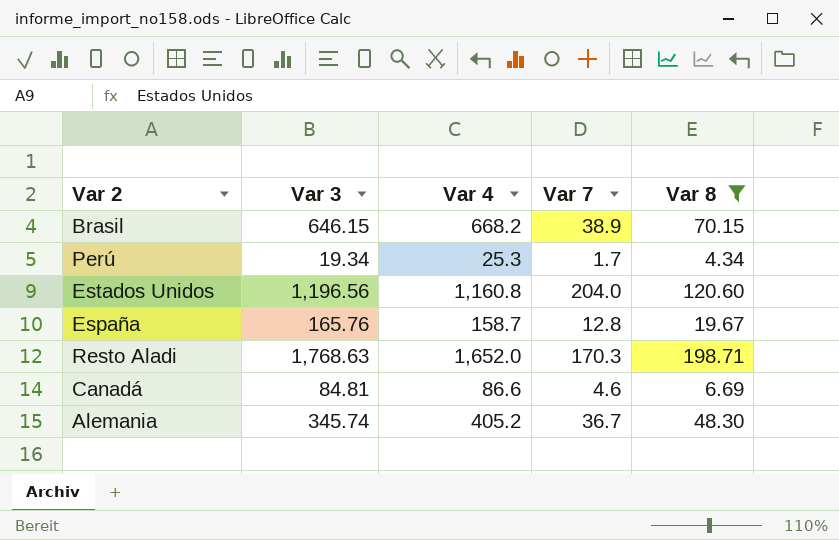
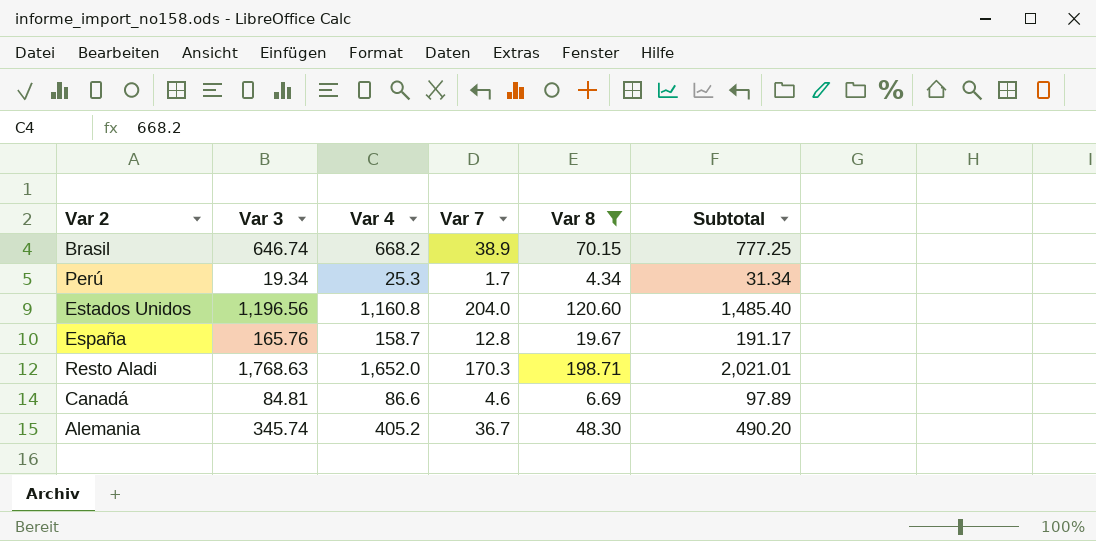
column Subtotal | formula: none -> [Var 4] + [Var 7] + [Var 8]
Brasil | Var 3: 646.15 -> 646.74

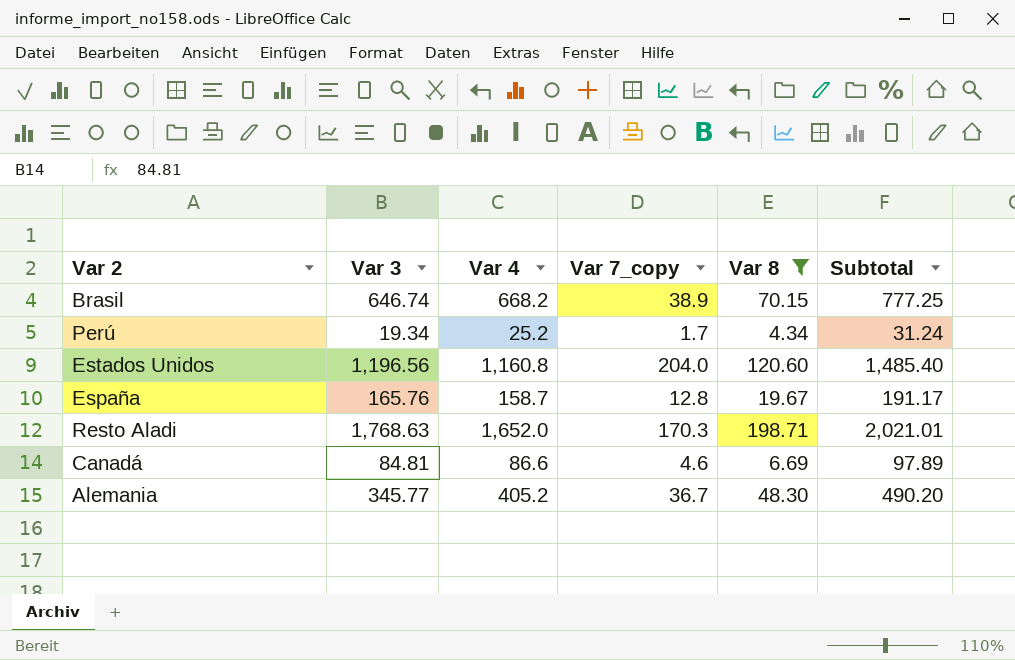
column name: Var 7 -> Var 7_copy
Perú | Var 4: 25.3 -> 25.2
Perú | Subtotal: 31.34 -> 31.24
Alemania | Var 3: 345.74 -> 345.77

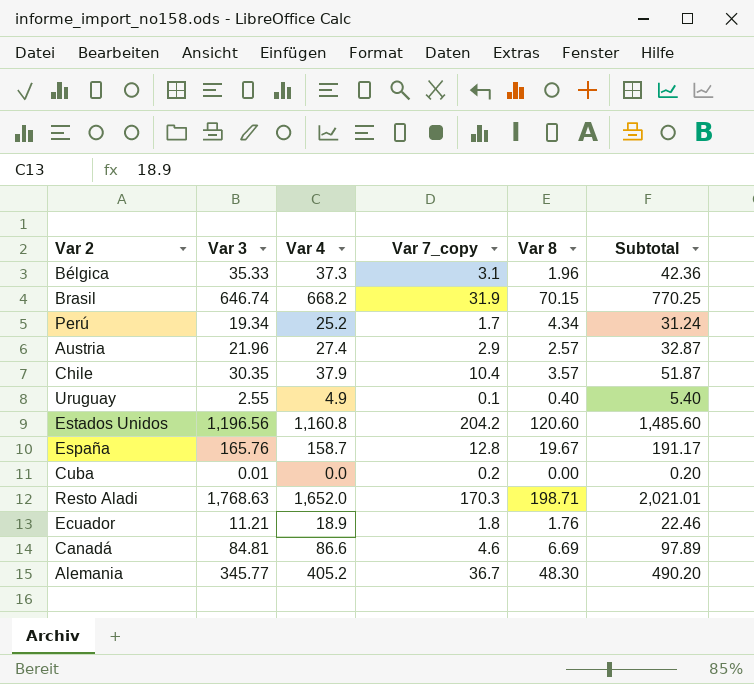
filter: Var 8 >= 4.34 -> none
Brasil | Var 7_copy: 38.9 -> 31.9
Brasil | Subtotal: 777.25 -> 770.25
Estados Unidos | Var 7_copy: 204.0 -> 204.2
Estados Unidos | Subtotal: 1,485.40 -> 1,485.60

